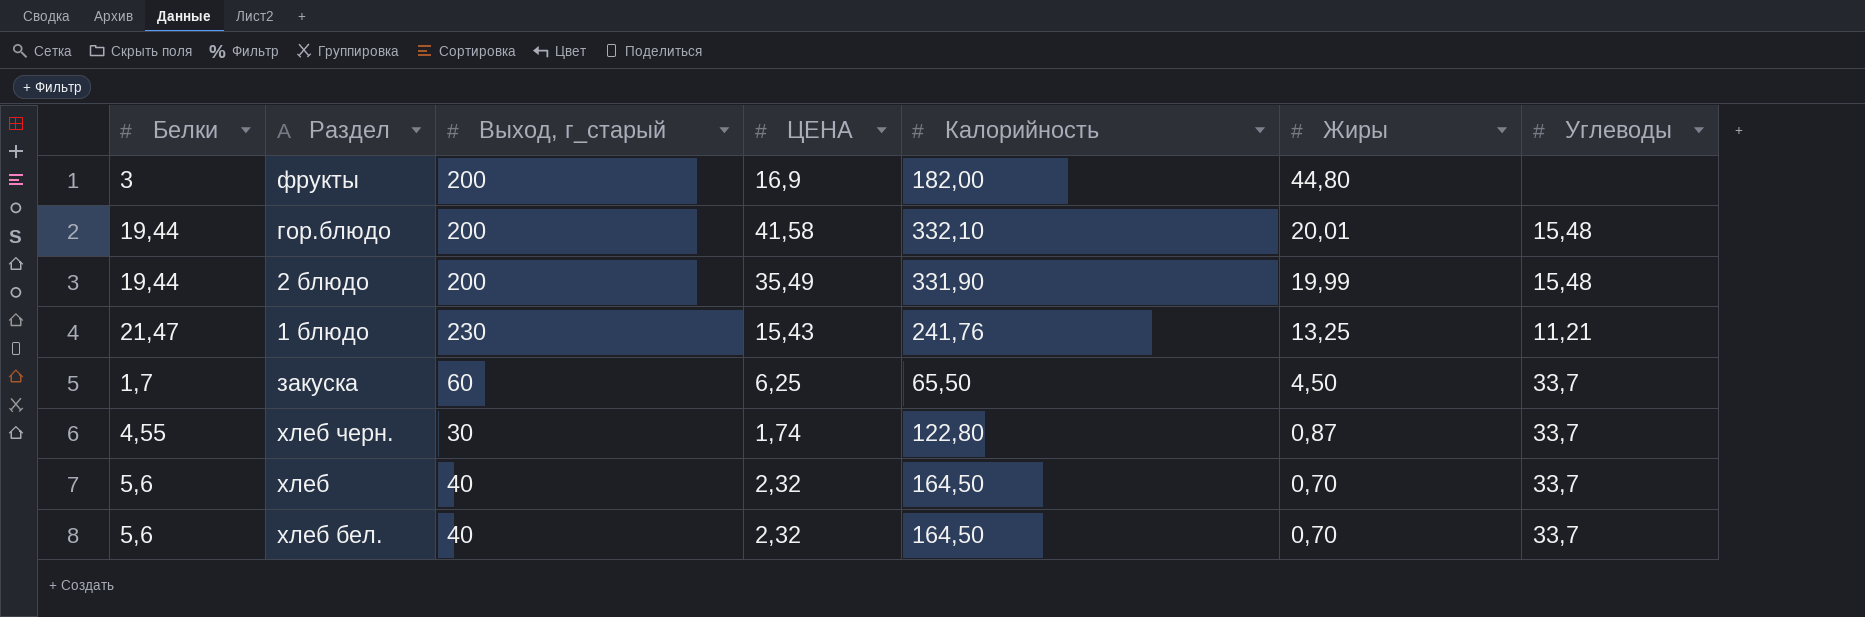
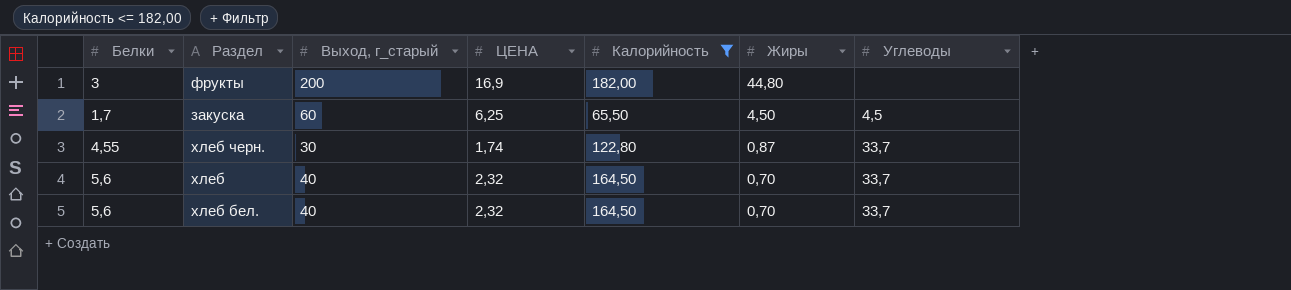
filter: none -> Калорийность <= 182,00
закуска | Углеводы: 33,7 -> 4,5

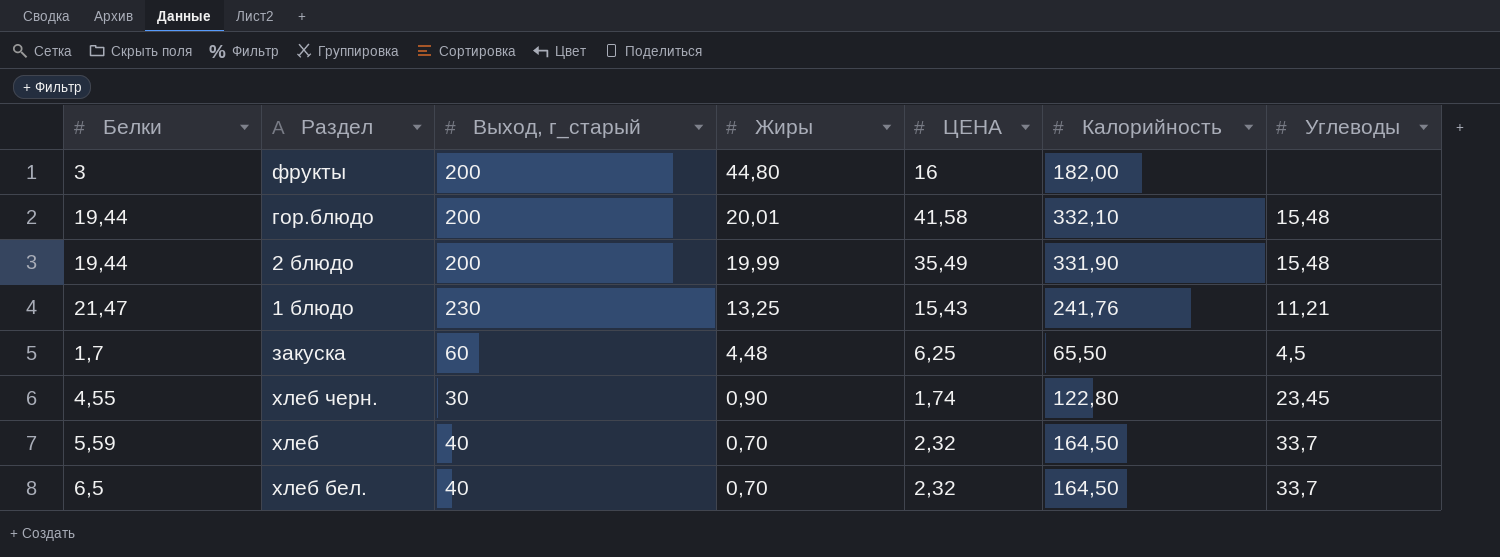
filter: Калорийность <= 182,00 -> none
column Жиры | position: 6 -> 4
фрукты | ЦЕНА: 16,9 -> 16
закуска | Жиры: 4,50 -> 4,48
хлеб черн. | Жиры: 0,87 -> 0,90
хлеб черн. | Углеводы: 33,7 -> 23,45
хлеб | Белки: 5,6 -> 5,59
хлеб бел. | Белки: 5,6 -> 6,5

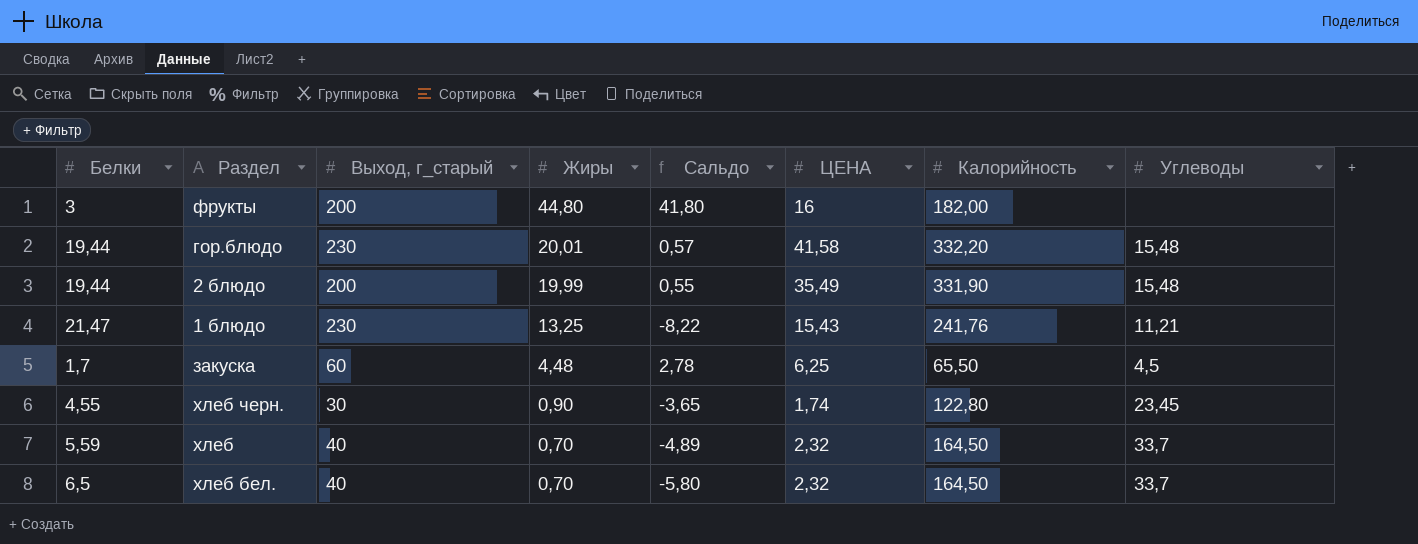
column Сальдо | formula: none -> [Жиры] - [Белки]
гор.блюдо | Выход, г_старый: 200 -> 230
гор.блюдо | Калорийность: 332,10 -> 332,20

